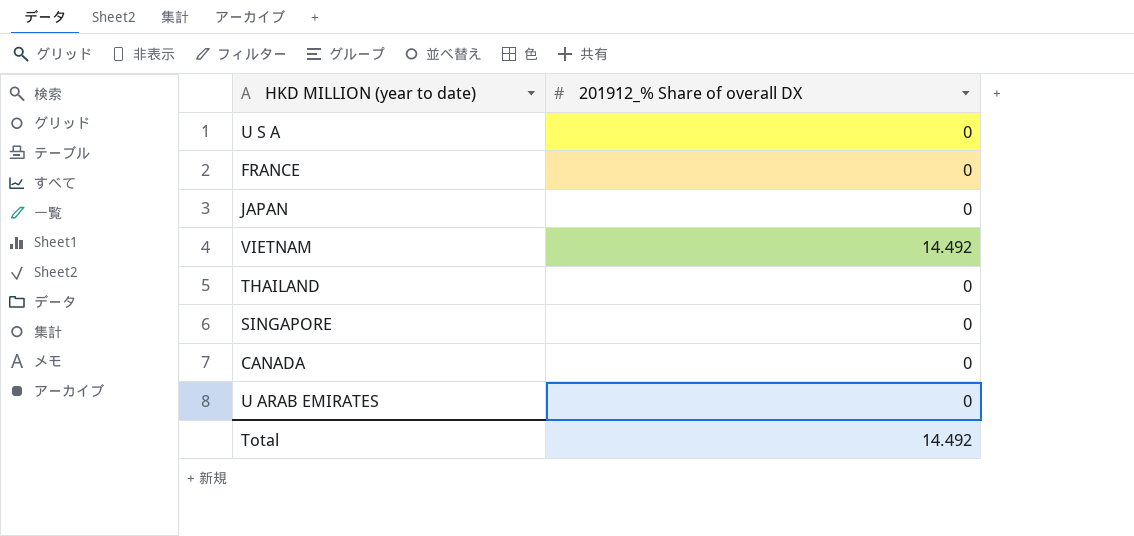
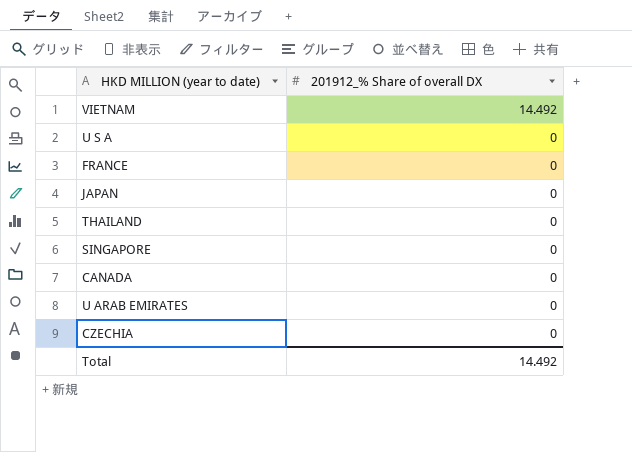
row order: none -> 201912_% Share of overall DX descending
row CZECHIA: none -> 0

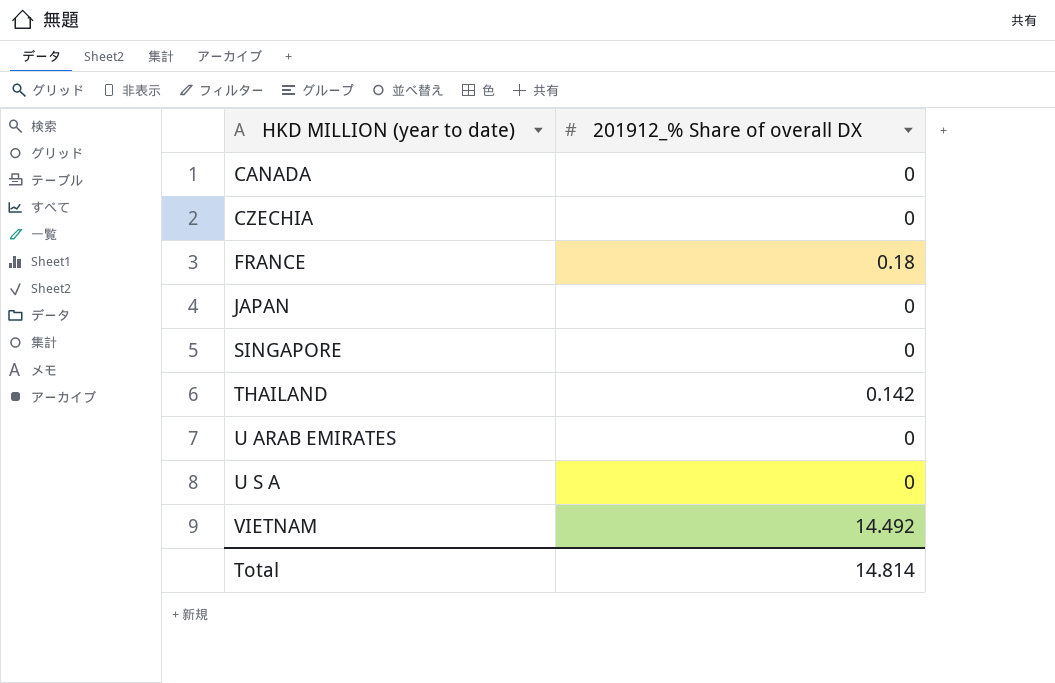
row order: 201912_% Share of overall DX descending -> HKD MILLION (year to date) ascending
FRANCE | 201912_% Share of overall DX: 0 -> 0.18
THAILAND | 201912_% Share of overall DX: 0 -> 0.142
Total | 201912_% Share of overall DX: 14.492 -> 14.814

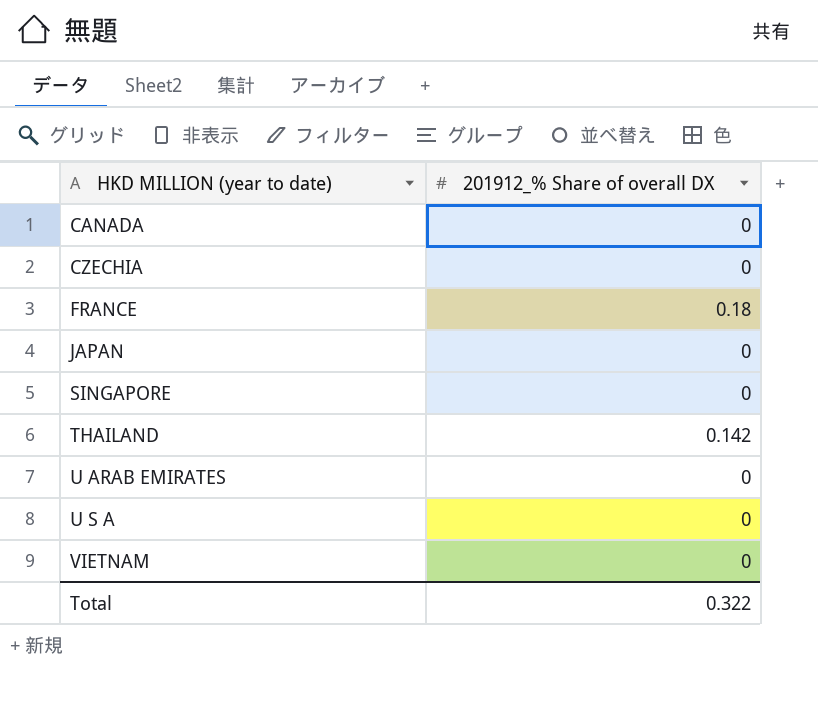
VIETNAM | 201912_% Share of overall DX: 14.492 -> 0
Total | 201912_% Share of overall DX: 14.814 -> 0.322

